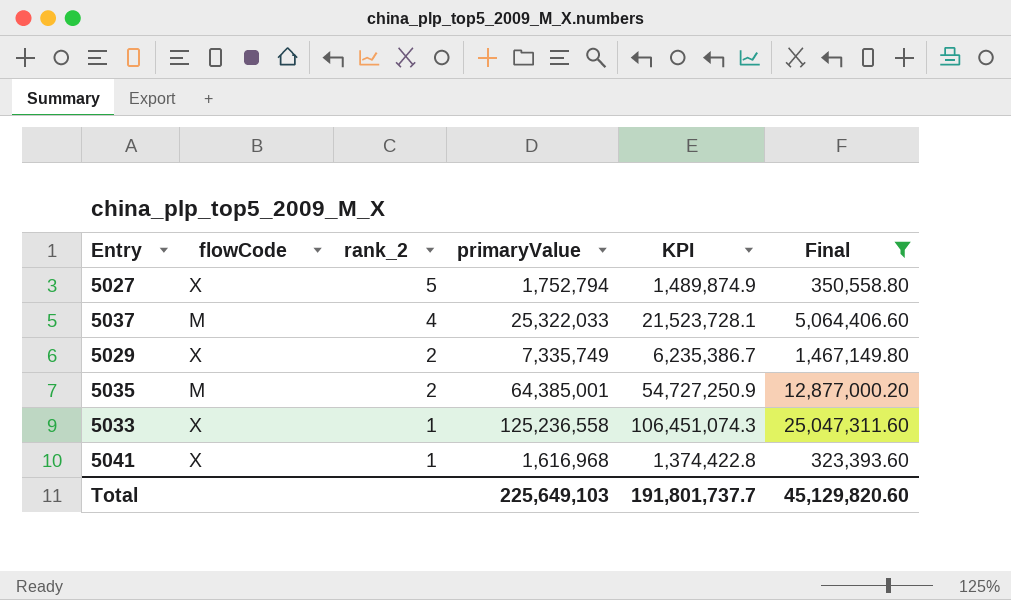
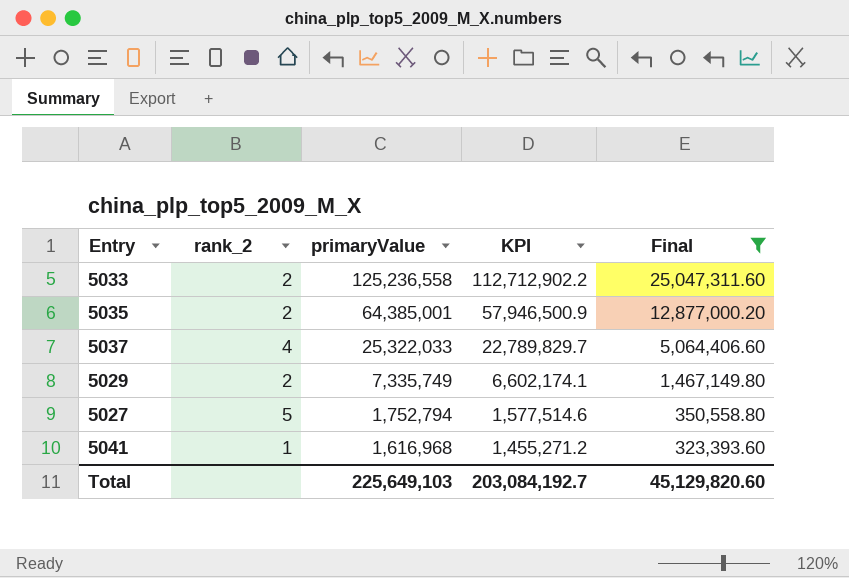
row order: rank_2 descending -> primaryValue descending
column flowCode | position: 2 -> none
column KPI | formula: [primaryValue] * 0.85 -> [primaryValue] * 0.9
5033 | rank_2: 1 -> 2
Total | KPI: 191,801,737.7 -> 203,084,192.7

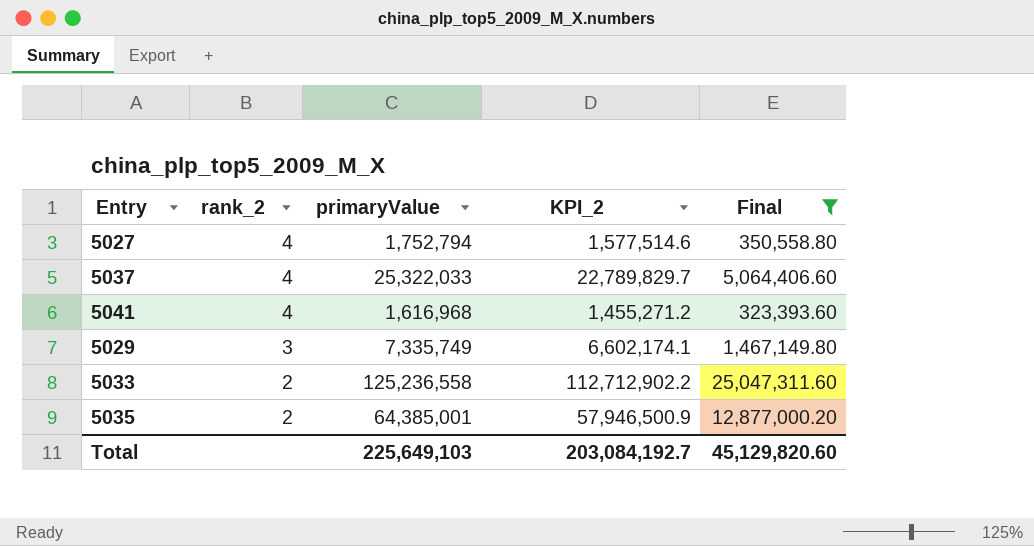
row order: primaryValue descending -> rank_2 descending
column name: KPI -> KPI_2
5027 | rank_2: 5 -> 4
5041 | rank_2: 1 -> 4
5029 | rank_2: 2 -> 3

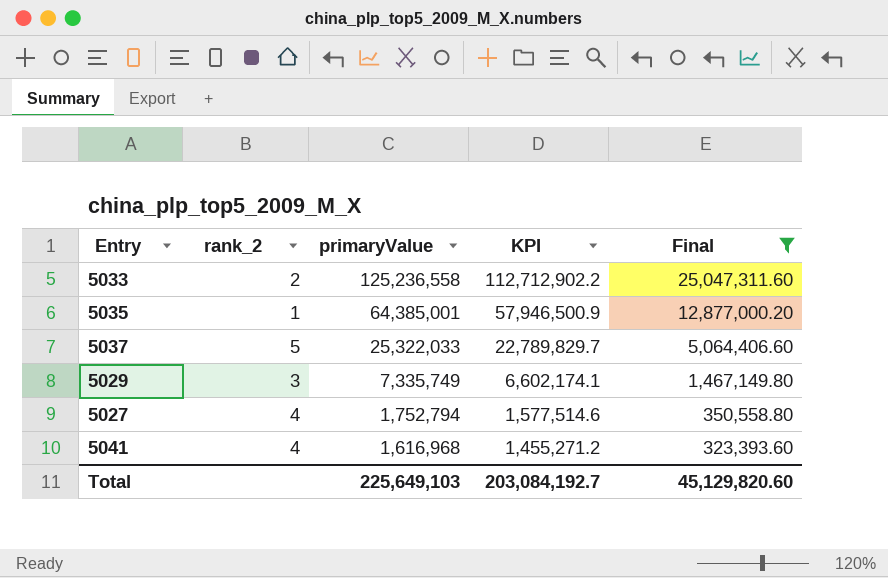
row order: rank_2 descending -> primaryValue descending
column name: KPI_2 -> KPI
5035 | rank_2: 2 -> 1
5037 | rank_2: 4 -> 5

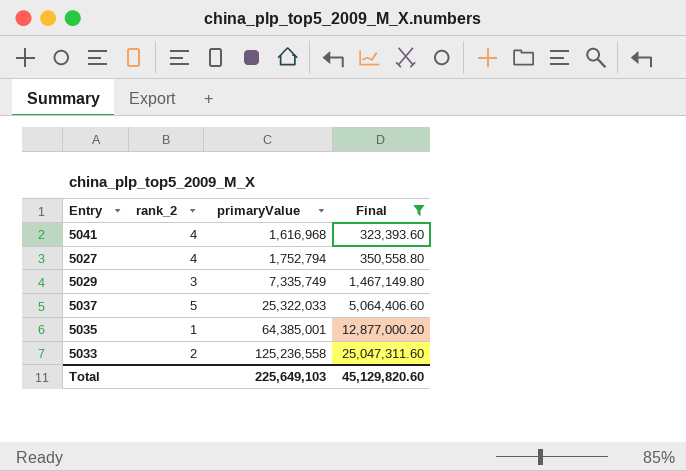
row order: primaryValue descending -> primaryValue ascending
column KPI | formula: [primaryValue] * 0.9 -> none

